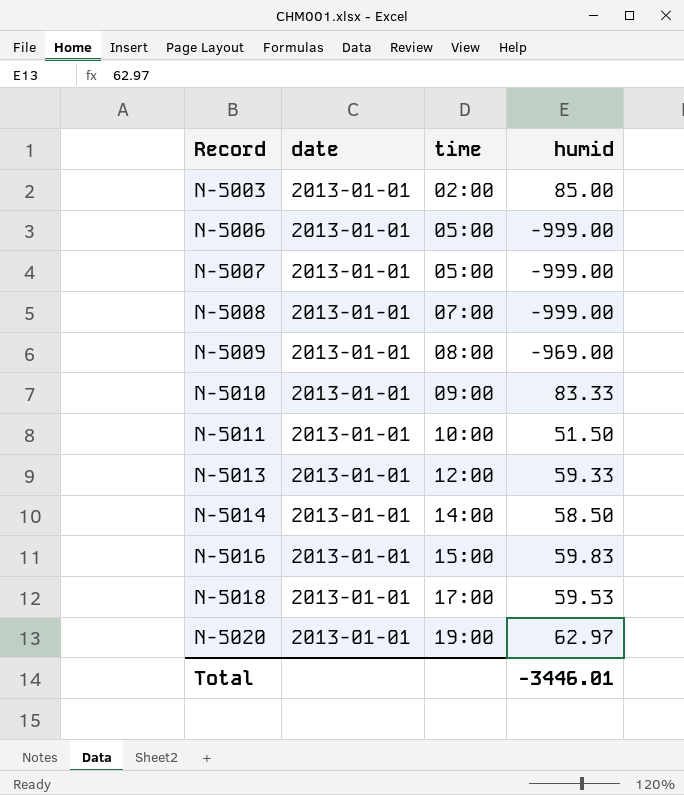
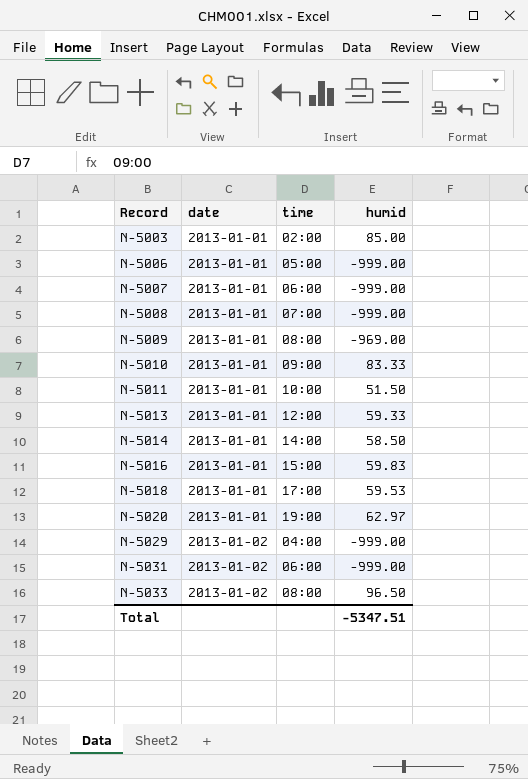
N-5007 | time: 05:00 -> 06:00
row N-5029: none -> 2013-01-02 | 04:00 | -999.00
row N-5031: none -> 2013-01-02 | 06:00 | -999.00
row N-5033: none -> 2013-01-02 | 08:00 | 96.50
Total | humid: -3446.01 -> -5347.51

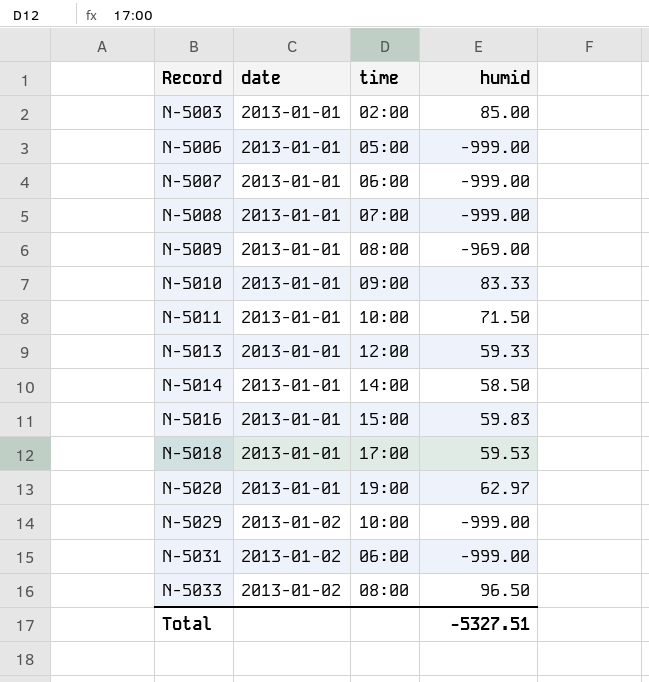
N-5011 | humid: 51.50 -> 71.50
N-5029 | time: 04:00 -> 10:00
Total | humid: -5347.51 -> -5327.51

